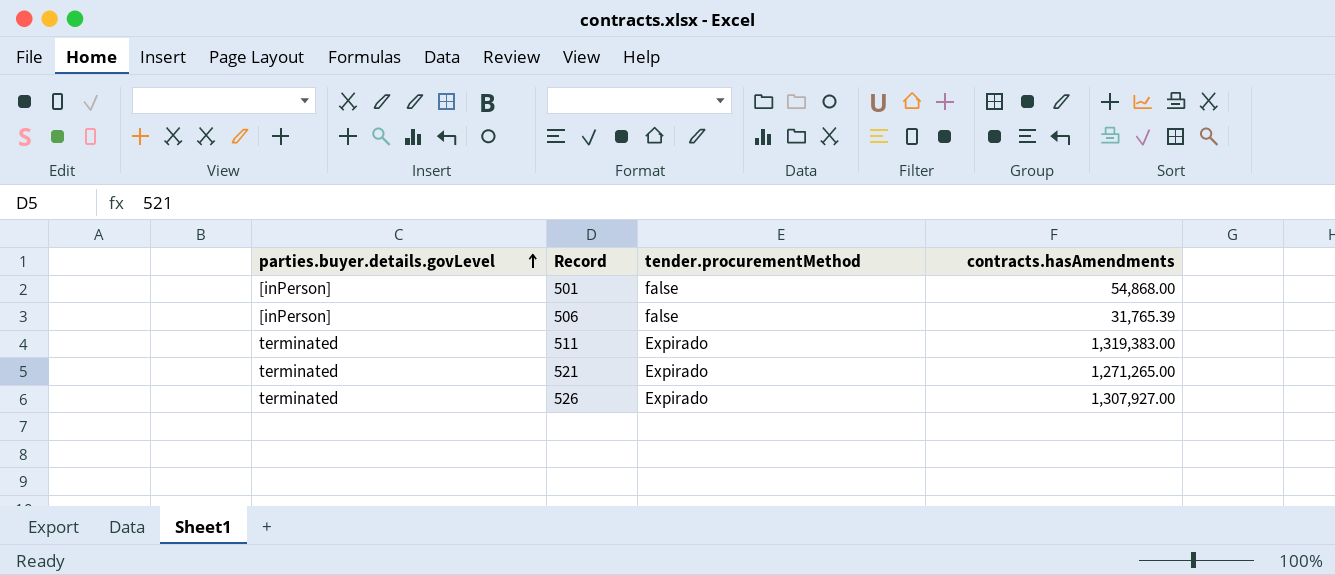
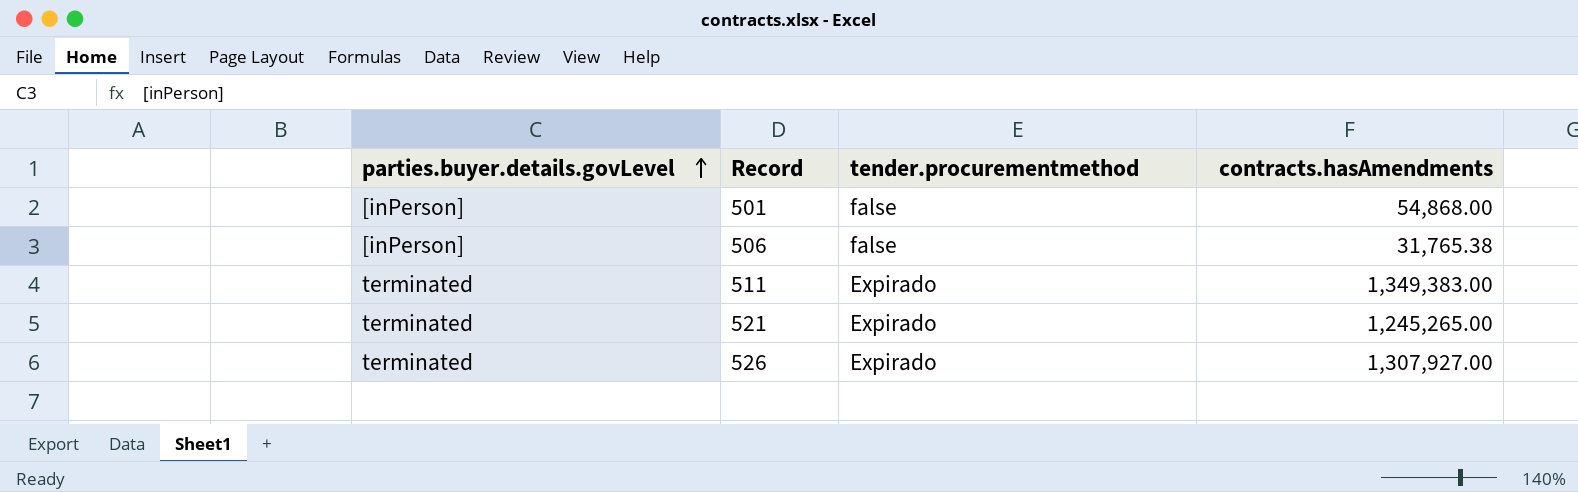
column name: tender.procurementMethod -> tender.procurementmethod
506 | contracts.hasAmendments: 31,765.39 -> 31,765.38
511 | contracts.hasAmendments: 1,319,383.00 -> 1,349,383.00
521 | contracts.hasAmendments: 1,271,265.00 -> 1,245,265.00

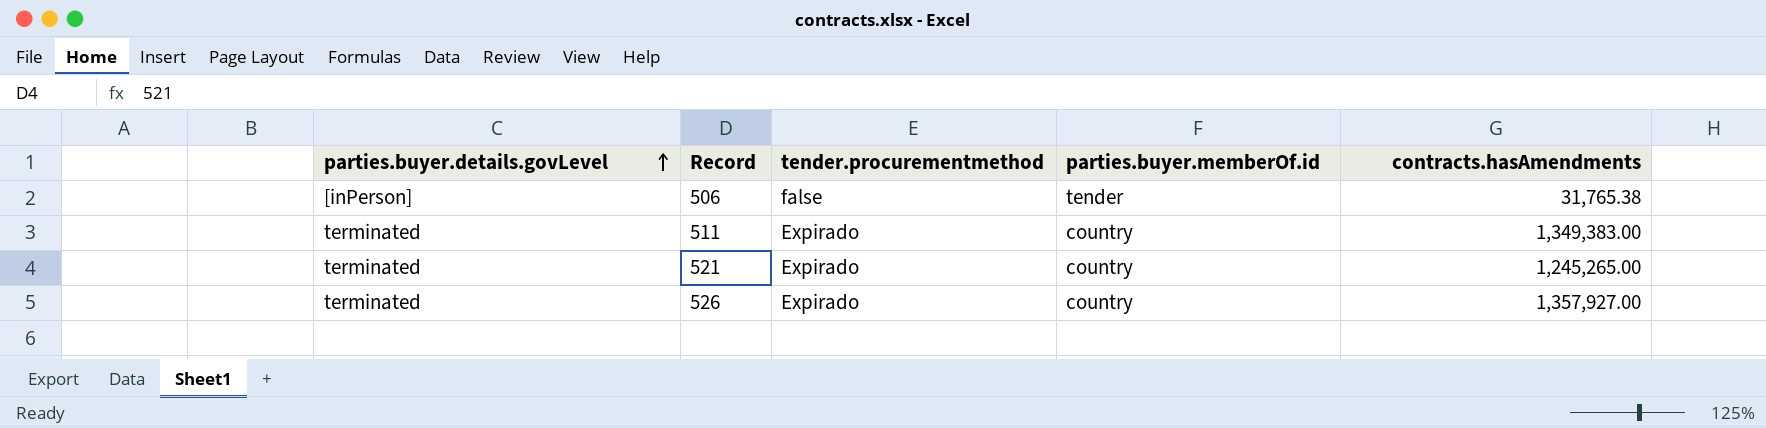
column parties.buyer.memberOf.id | position: none -> 4
row 501: [inPerson] | false | 54,868.00 -> none
526 | contracts.hasAmendments: 1,307,927.00 -> 1,357,927.00

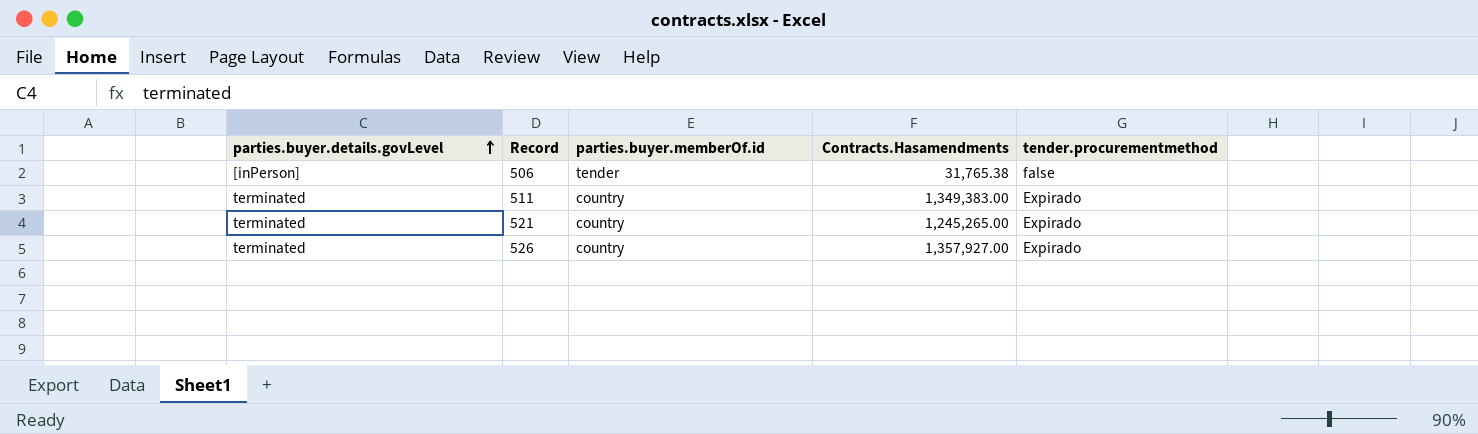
column name: contracts.hasAmendments -> Contracts.Hasamendments
column tender.procurementmethod | position: 3 -> 5

